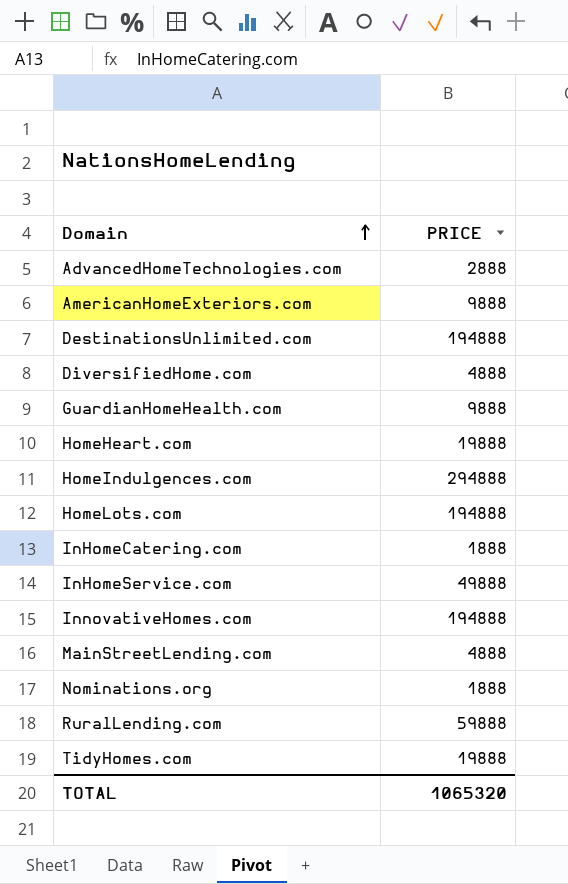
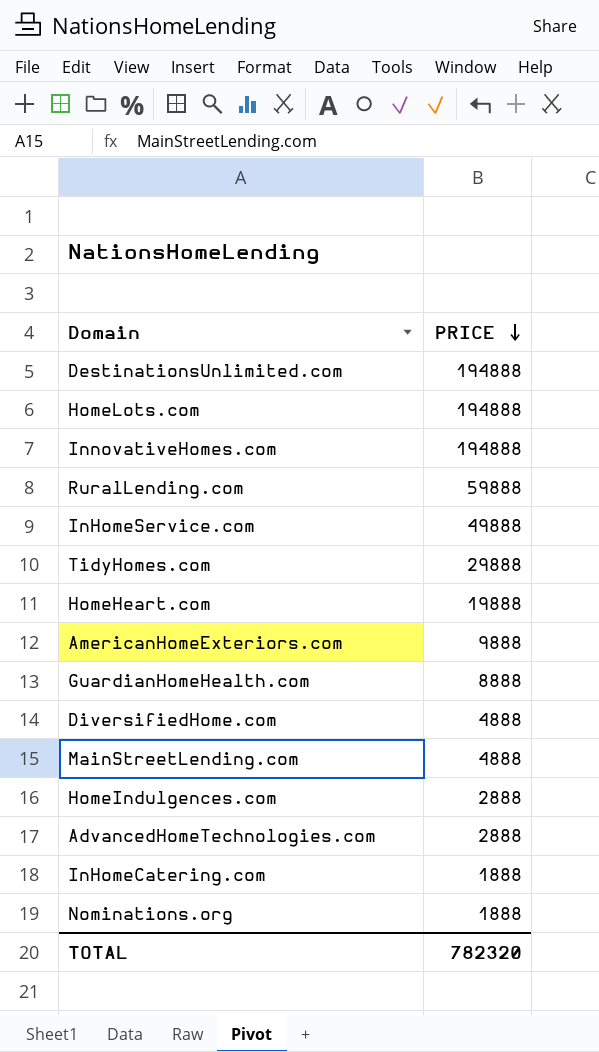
row order: Domain ascending -> PRICE descending
TidyHomes.com | PRICE: 19888 -> 29888
GuardianHomeHealth.com | PRICE: 9888 -> 8888
HomeIndulgences.com | PRICE: 294888 -> 2888
TOTAL | PRICE: 1065320 -> 782320

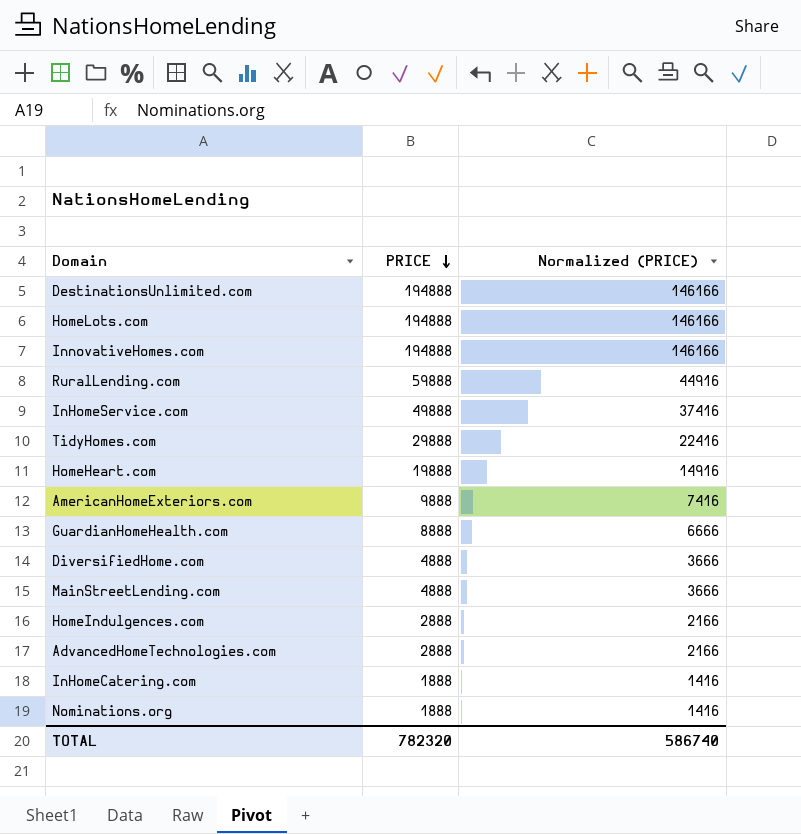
column Normalized (PRICE) | formula: none -> [PRICE] * 0.75

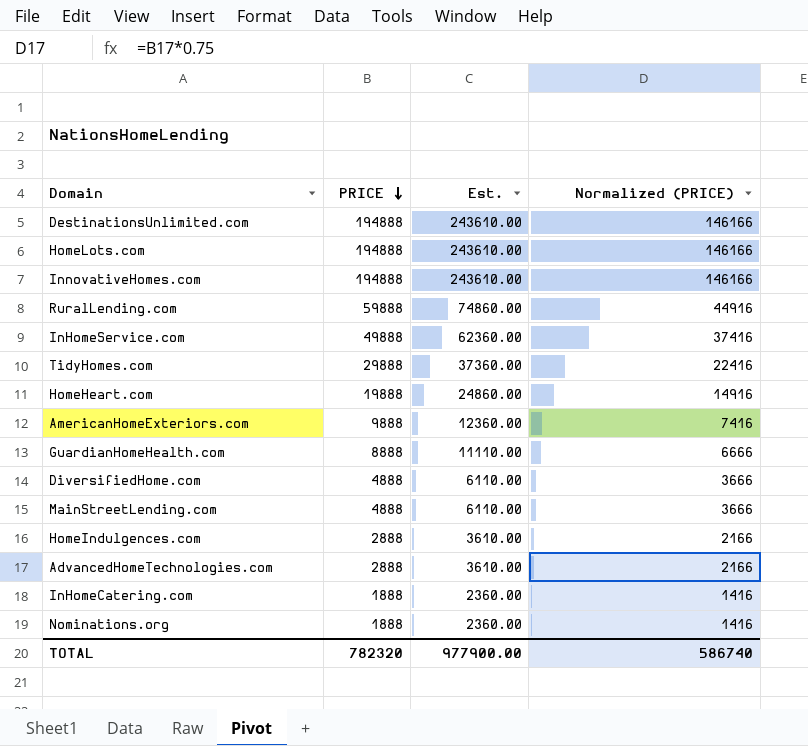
column Est. | formula: none -> [PRICE] * 1.25

